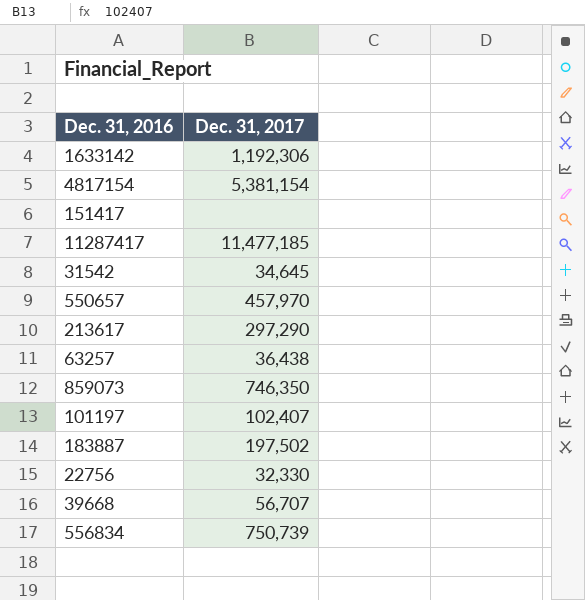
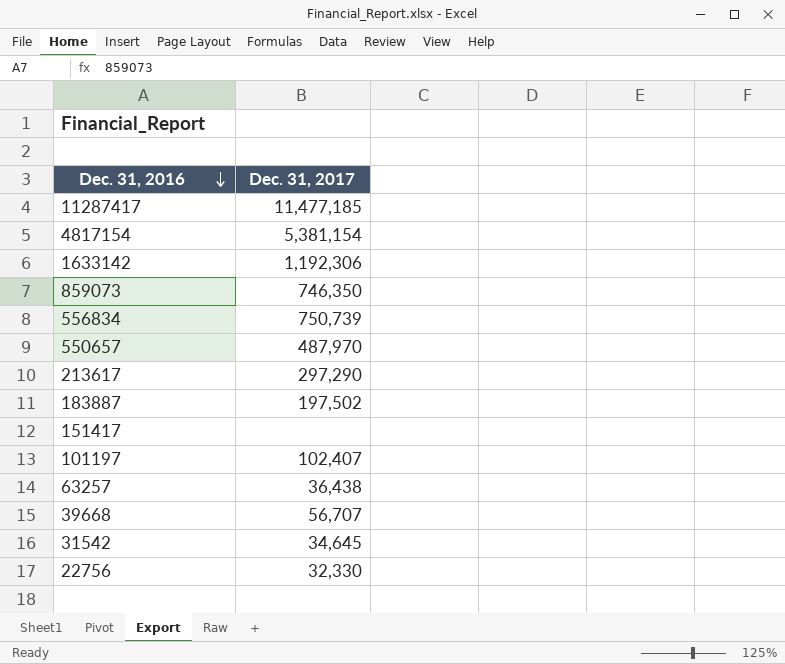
row order: none -> Dec. 31, 2016 descending
550657 | Dec. 31, 2017: 457,970 -> 487,970

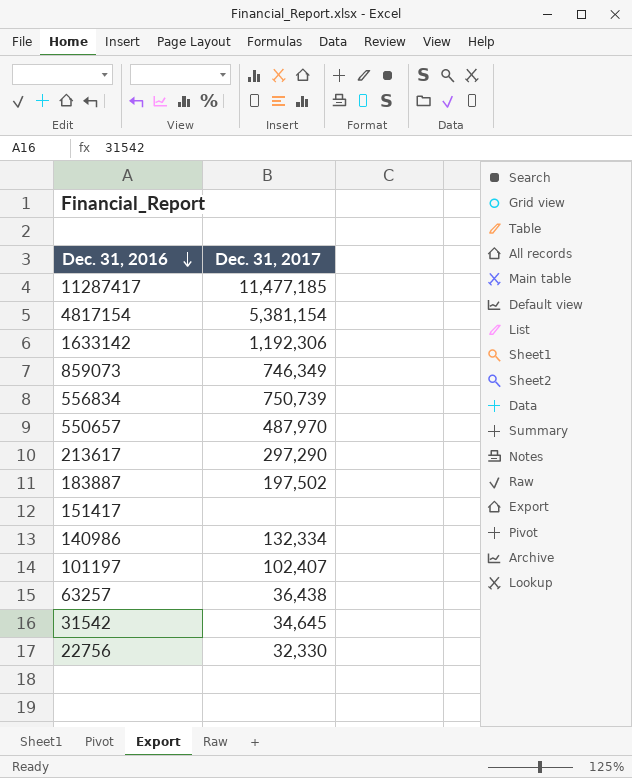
row 39668: 56,707 -> none
859073 | Dec. 31, 2017: 746,350 -> 746,349
row 140986: none -> 132,334

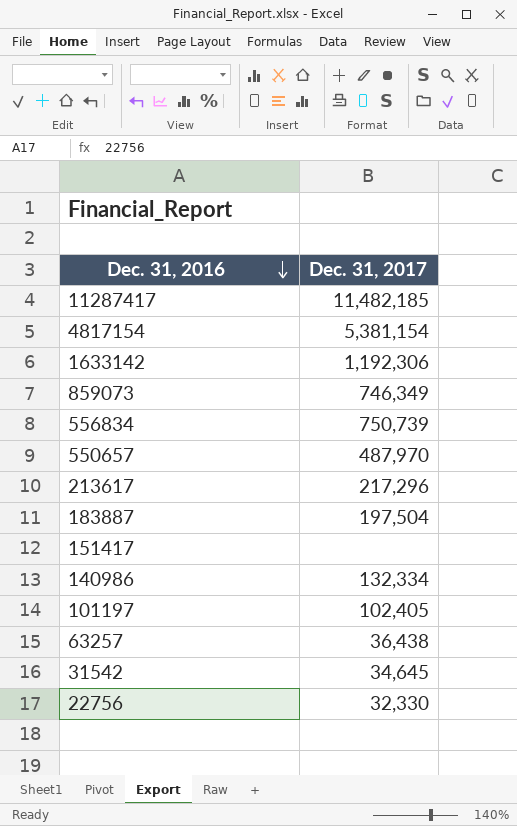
11287417 | Dec. 31, 2017: 11,477,185 -> 11,482,185
213617 | Dec. 31, 2017: 297,290 -> 217,296
183887 | Dec. 31, 2017: 197,502 -> 197,504
101197 | Dec. 31, 2017: 102,407 -> 102,405

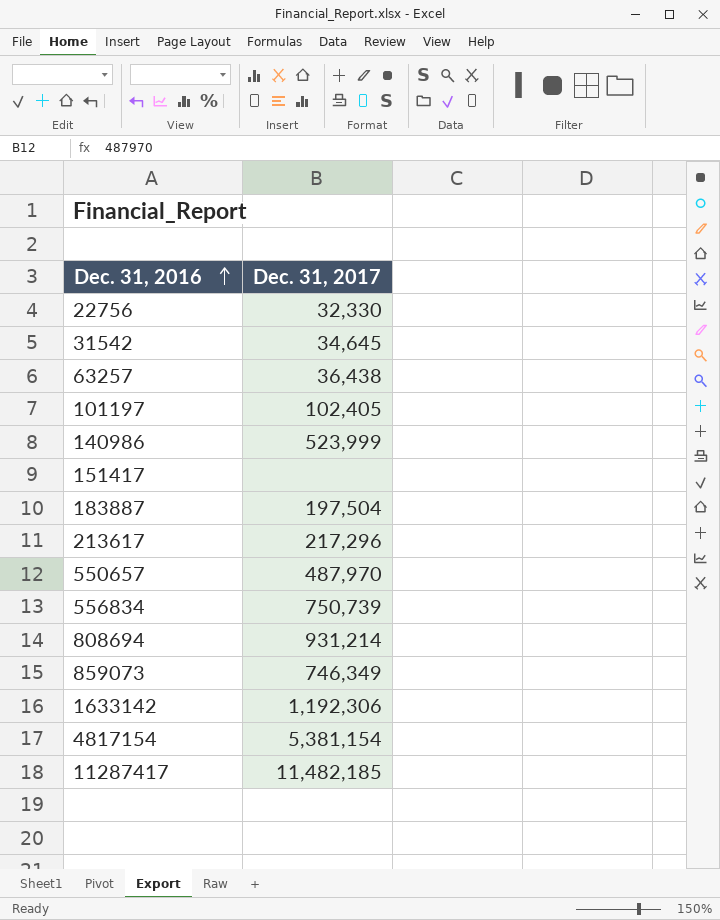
row order: Dec. 31, 2016 descending -> Dec. 31, 2016 ascending
140986 | Dec. 31, 2017: 132,334 -> 523,999
row 808694: none -> 931,214

